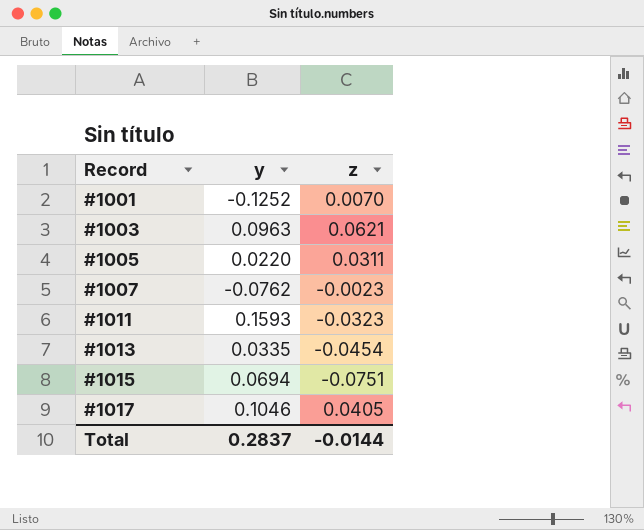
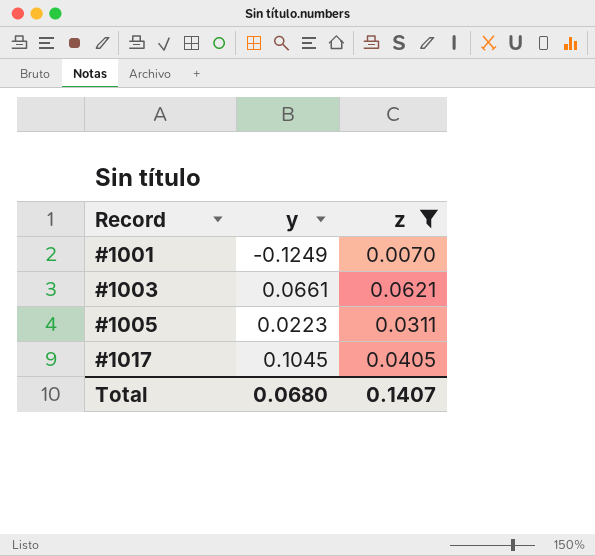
filter: none -> z >= 0.0070
#1001 | y: -0.1252 -> -0.1249
#1003 | y: 0.0963 -> 0.0661
#1005 | y: 0.0220 -> 0.0223
#1017 | y: 0.1046 -> 0.1045
Total | y: 0.2837 -> 0.0680
Total | z: -0.0144 -> 0.1407

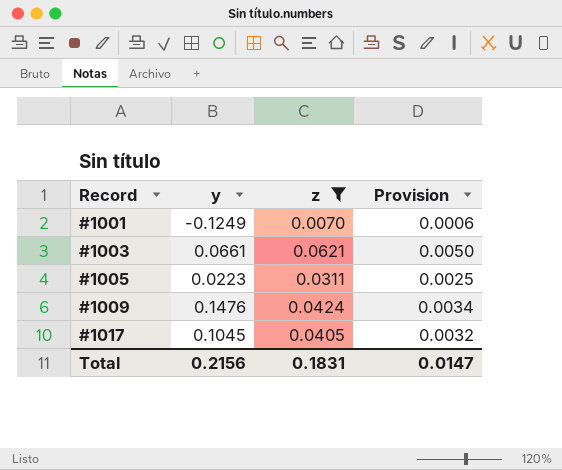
column Provision | formula: none -> [z] * 0.08
row #1009: none -> 0.1476 | 0.0424 | 0.0034
Total | y: 0.0680 -> 0.2156
Total | z: 0.1407 -> 0.1831

